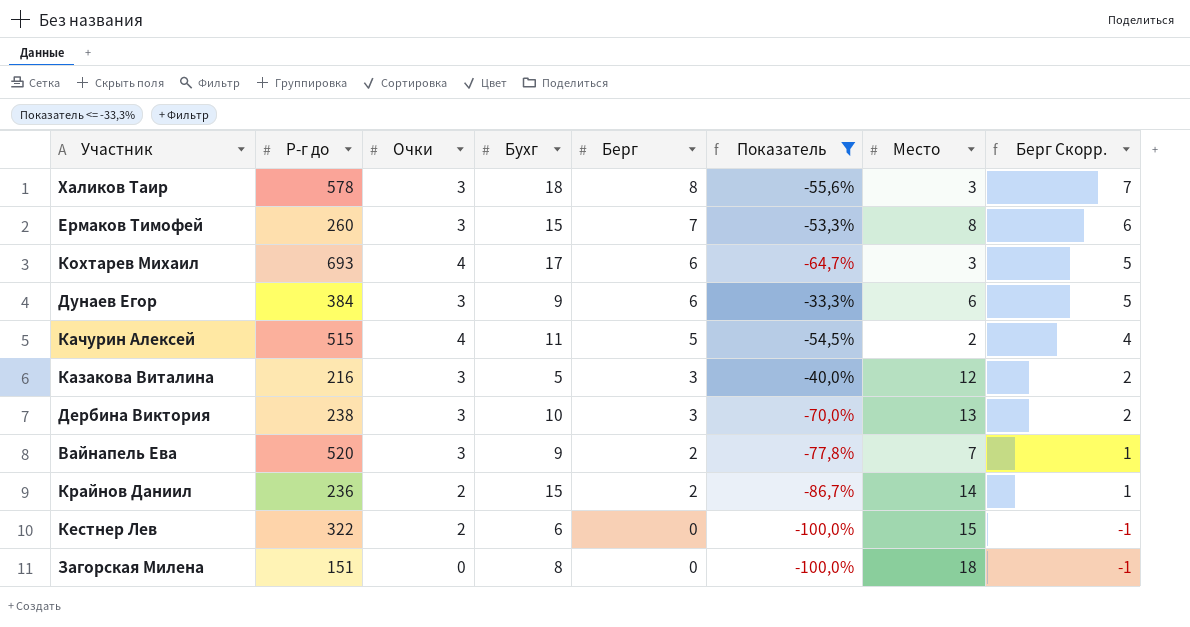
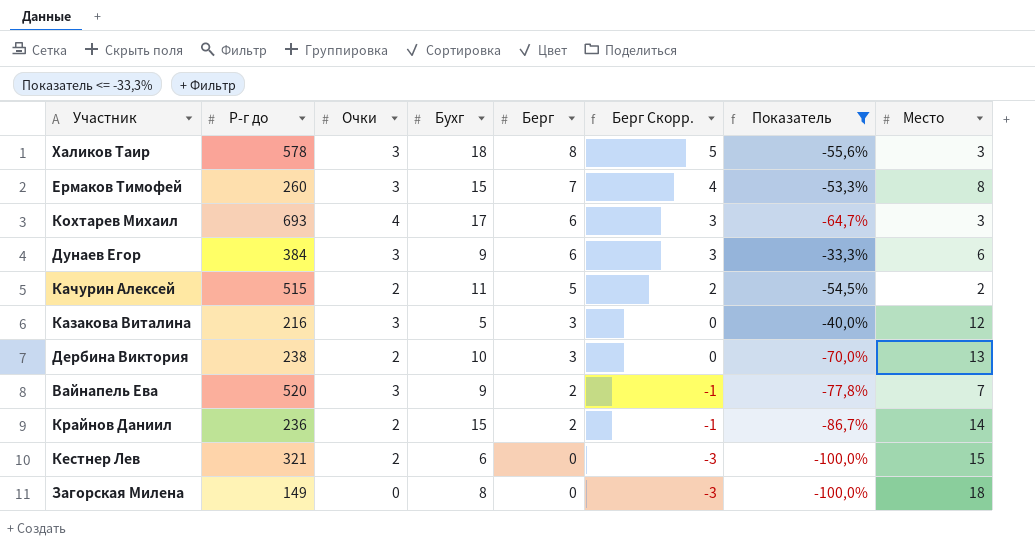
column Берг Скорр. | formula: [Берг] - 1 -> [Берг] - 3
column Берг Скорр. | position: 8 -> 6
Качурин Алексей | Очки: 4 -> 2
Дербина Виктория | Очки: 3 -> 2
Кестнер Лев | Р-г до: 322 -> 321
Загорская Милена | Р-г до: 151 -> 149

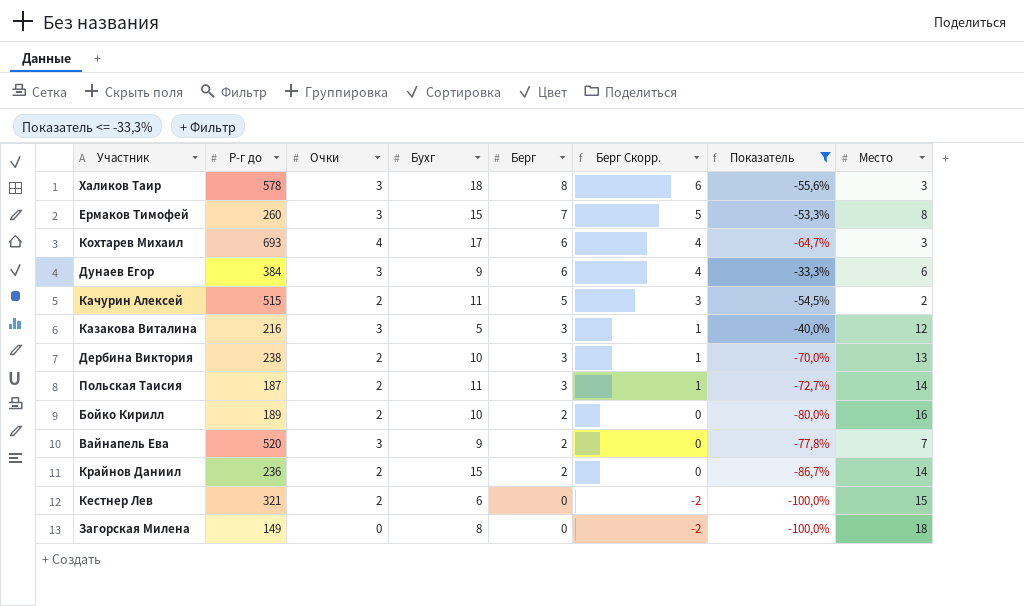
column Берг Скорр. | formula: [Берг] - 3 -> [Берг] - 2
row Польская Таисия: none -> 187 | 2 | 11 | 3 | 1 | -72,7% | 14
row Бойко Кирилл: none -> 189 | 2 | 10 | 2 | 0 | -80,0% | 16

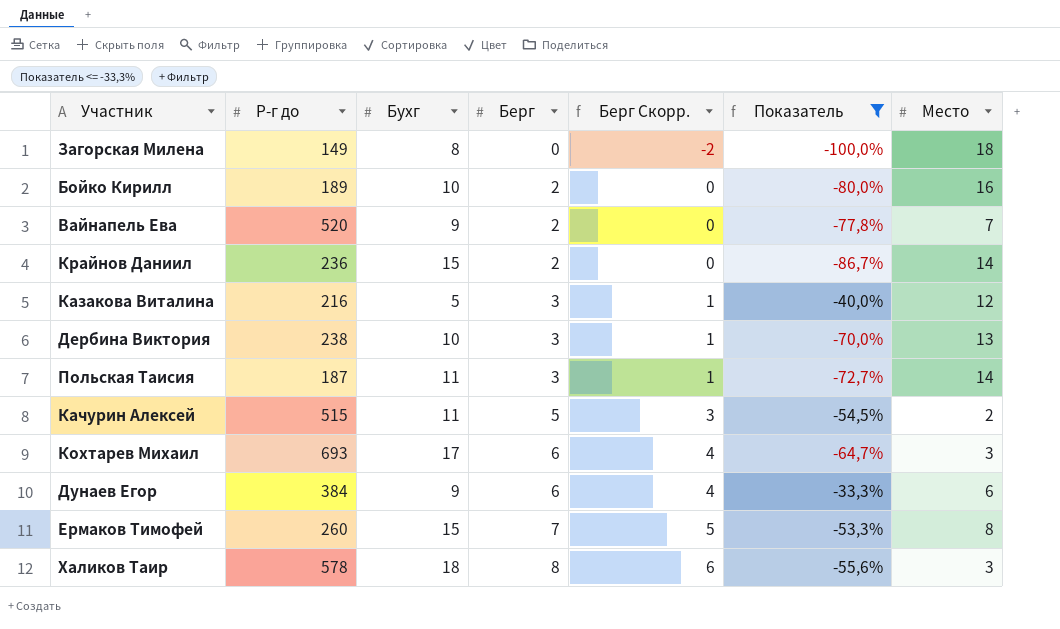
row order: Берг descending -> Берг ascending
column Очки | position: 3 -> none
row Кестнер Лев: 321 | 2 | 6 | 0 | -2 | -100,0% | 15 -> none

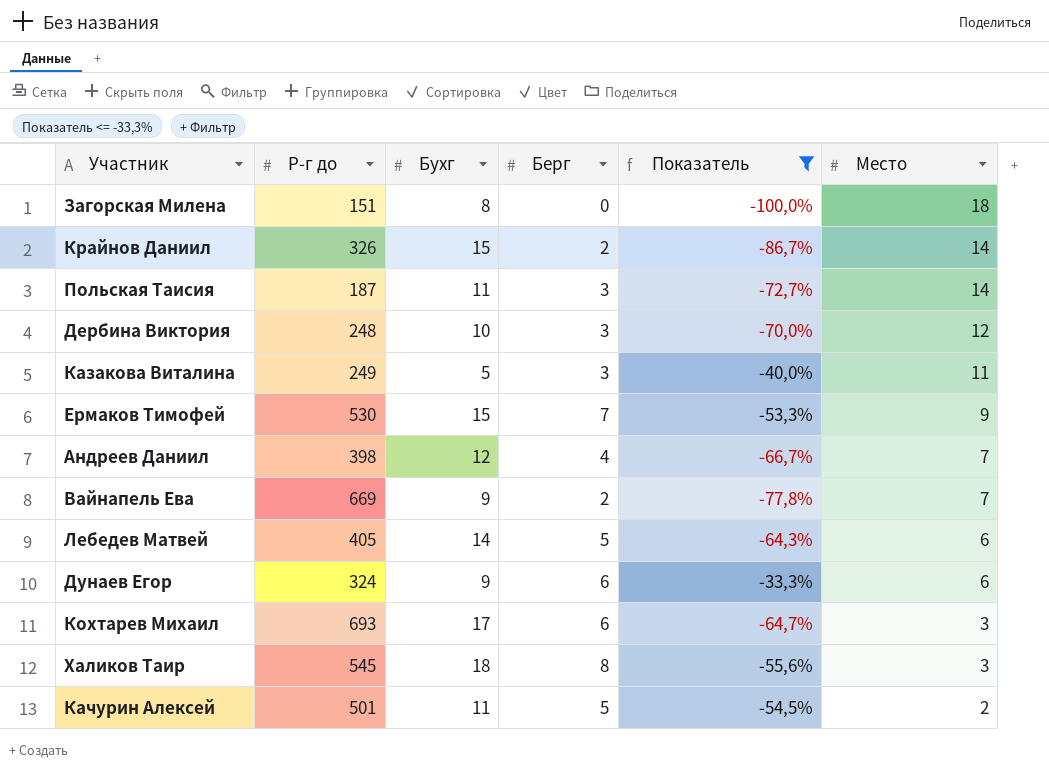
row order: Берг ascending -> Место descending
column Берг Скорр. | formula: [Берг] - 2 -> none
row Бойко Кирилл: 189 | 10 | 2 | 0 | -80,0% | 16 -> none
Загорская Милена | Р-г до: 149 -> 151
Крайнов Даниил | Р-г до: 236 -> 326
Дербина Виктория | Р-г до: 238 -> 248
Дербина Виктория | Место: 13 -> 12
Казакова Виталина | Р-г до: 216 -> 249
Казакова Виталина | Место: 12 -> 11
Ермаков Тимофей | Р-г до: 260 -> 530
Ермаков Тимофей | Место: 8 -> 9
row Андреев Даниил: none -> 398 | 12 | 4 | -66,7% | 7
Вайнапель Ева | Р-г до: 520 -> 669
row Лебедев Матвей: none -> 405 | 14 | 5 | -64,3% | 6
Дунаев Егор | Р-г до: 384 -> 324
Халиков Таир | Р-г до: 578 -> 545
Качурин Алексей | Р-г до: 515 -> 501

